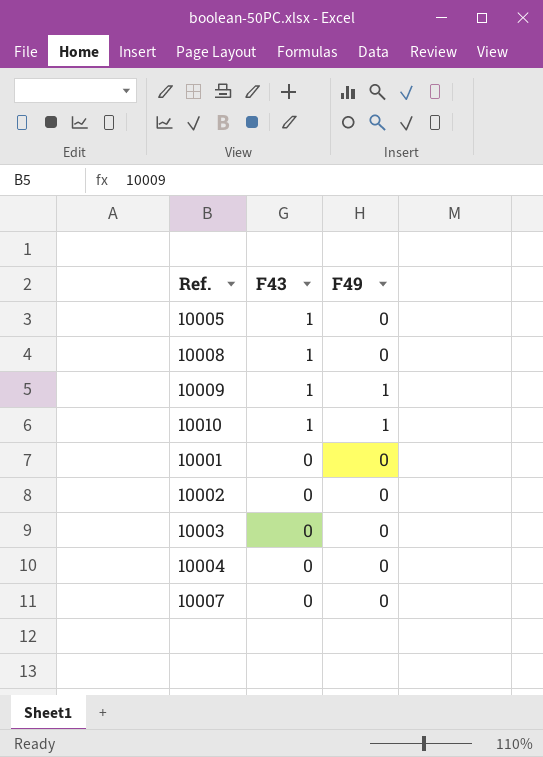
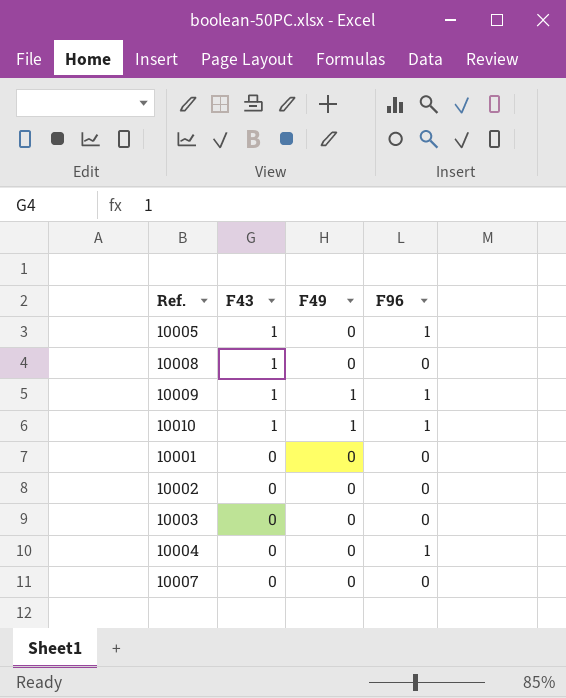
column F96 | position: none -> 4

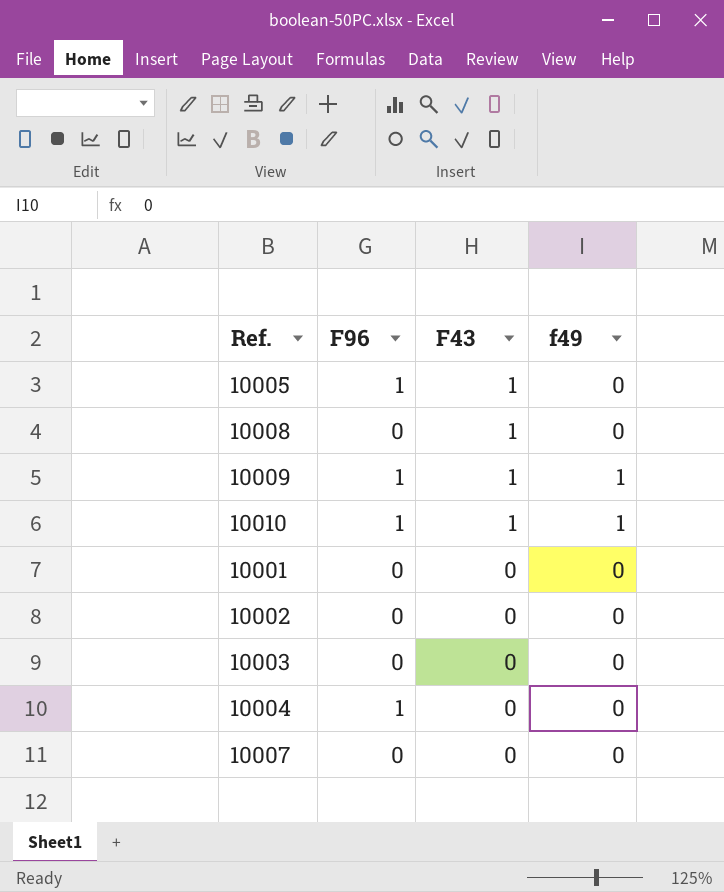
column F96 | position: 4 -> 2
column name: F49 -> f49

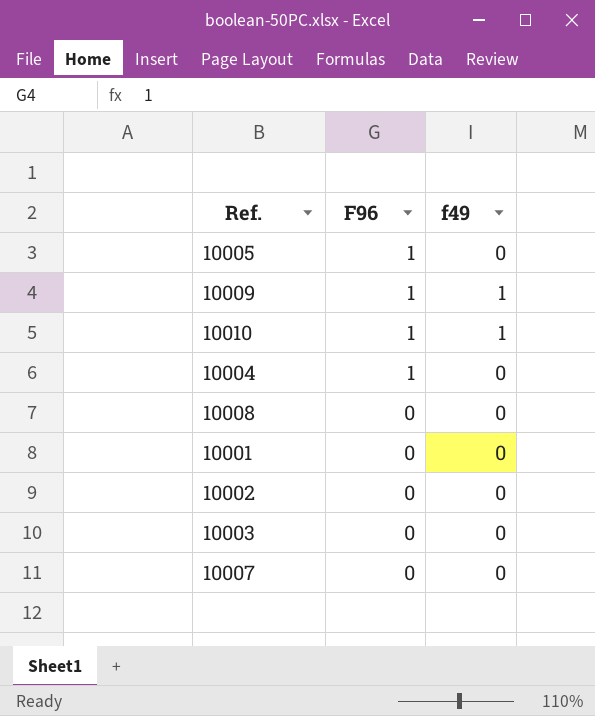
row order: F43 descending -> F96 descending
column F43 | position: 3 -> none

